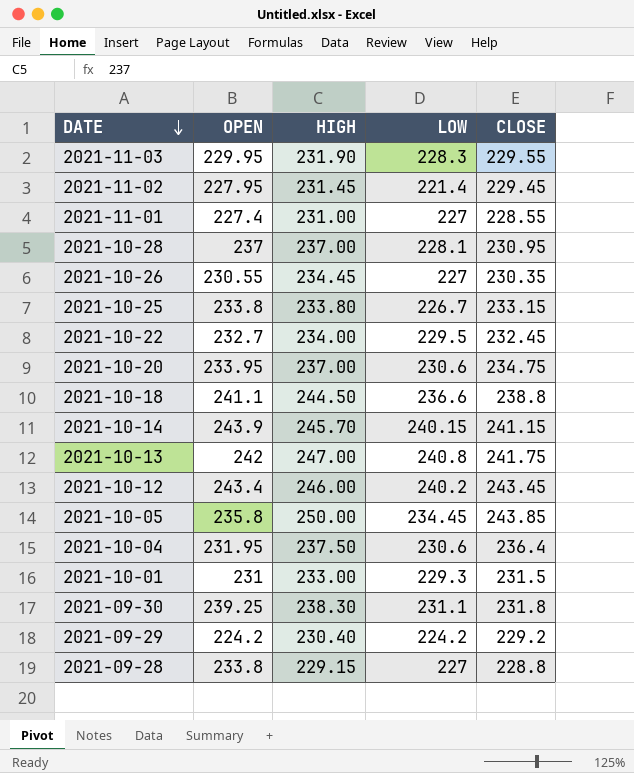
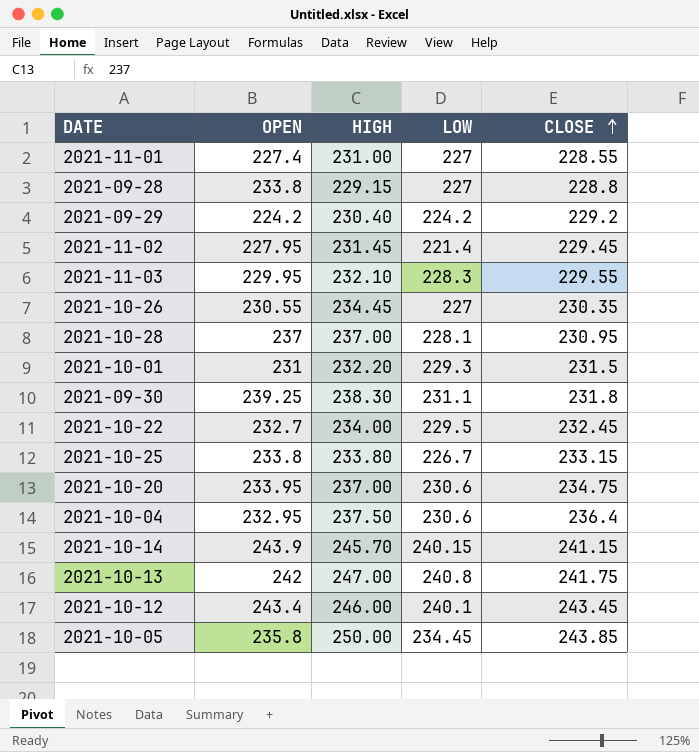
row order: DATE descending -> CLOSE ascending
row 2021-10-18: 241.1 | 244.50 | 236.6 | 238.8 -> none
2021-11-03 | HIGH: 231.90 -> 232.10
2021-10-01 | HIGH: 233.00 -> 232.20
2021-10-04 | OPEN: 231.95 -> 232.95
2021-10-12 | LOW: 240.2 -> 240.1

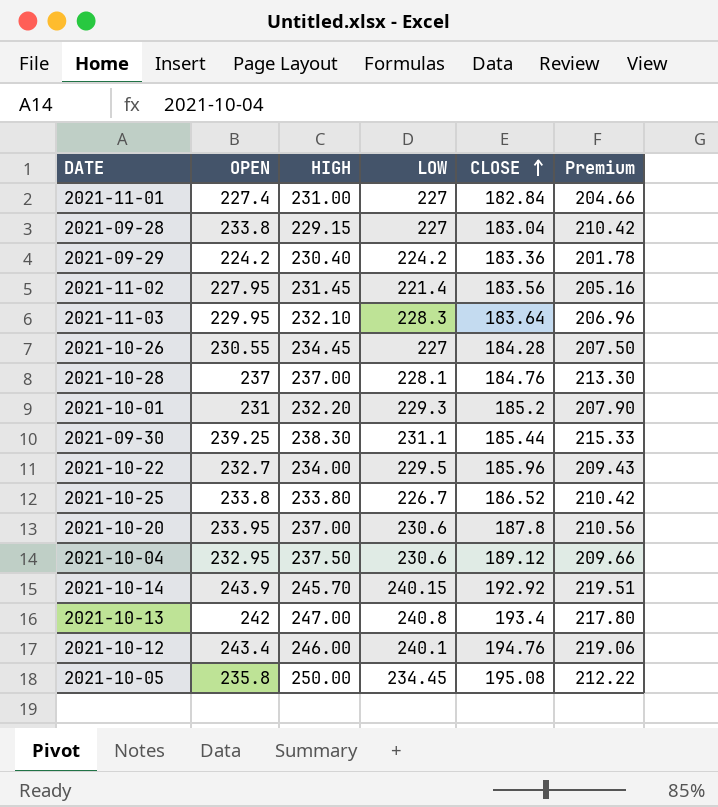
column Premium | formula: none -> [OPEN] * 0.9
2021-11-01 | CLOSE: 228.55 -> 182.84
2021-09-28 | CLOSE: 228.8 -> 183.04
2021-09-29 | CLOSE: 229.2 -> 183.36
2021-11-02 | CLOSE: 229.45 -> 183.56
2021-11-03 | CLOSE: 229.55 -> 183.64
2021-10-26 | CLOSE: 230.35 -> 184.28
2021-10-28 | CLOSE: 230.95 -> 184.76
2021-10-01 | CLOSE: 231.5 -> 185.2
2021-09-30 | CLOSE: 231.8 -> 185.44
2021-10-22 | CLOSE: 232.45 -> 185.96
2021-10-25 | CLOSE: 233.15 -> 186.52
2021-10-20 | CLOSE: 234.75 -> 187.8
2021-10-04 | CLOSE: 236.4 -> 189.12
2021-10-14 | CLOSE: 241.15 -> 192.92
2021-10-13 | CLOSE: 241.75 -> 193.4
2021-10-12 | CLOSE: 243.45 -> 194.76
2021-10-05 | CLOSE: 243.85 -> 195.08

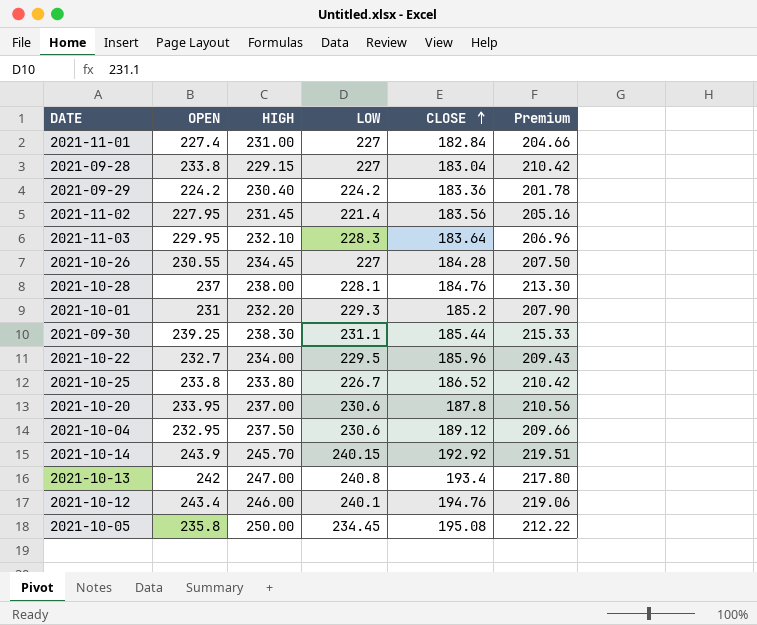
2021-10-28 | HIGH: 237.00 -> 238.00

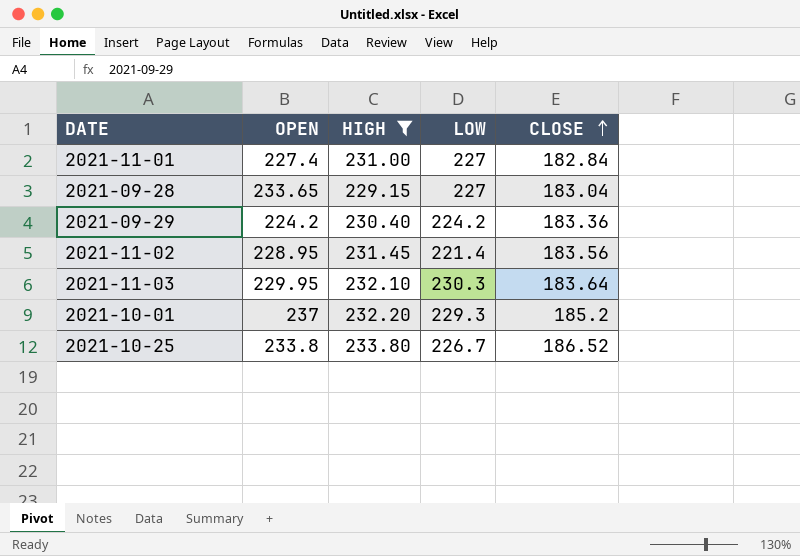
filter: none -> HIGH <= 233.80
column Premium | formula: [OPEN] * 0.9 -> none
2021-09-28 | OPEN: 233.8 -> 233.65
2021-11-02 | OPEN: 227.95 -> 228.95
2021-11-03 | LOW: 228.3 -> 230.3
2021-10-01 | OPEN: 231 -> 237

